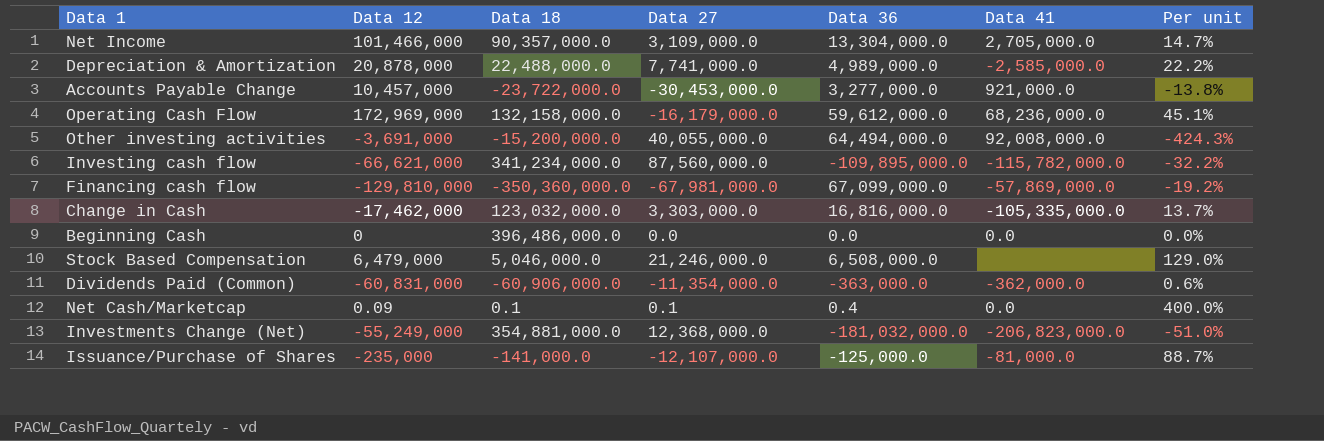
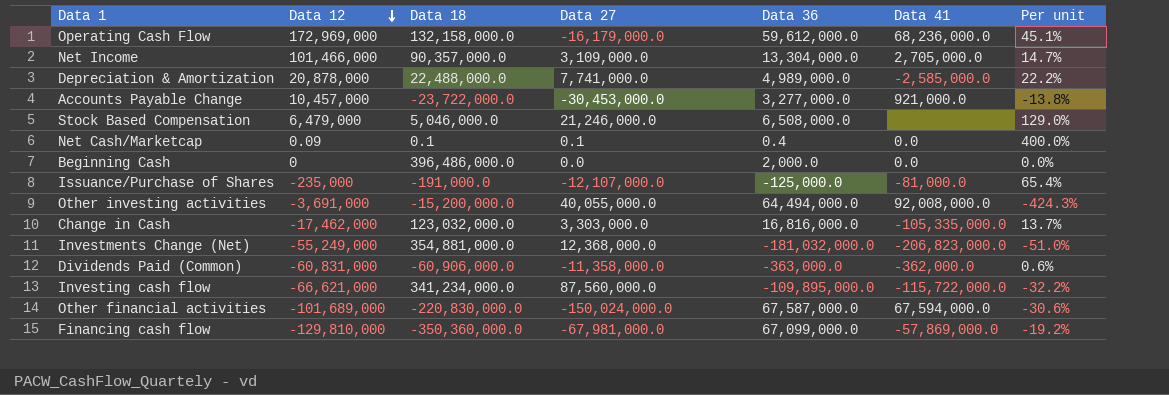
row order: none -> Data 12 descending
Beginning Cash | Data 36: 0.0 -> 2,000.0
Issuance/Purchase of Shares | Data 18: -141,000.0 -> -191,000.0
Issuance/Purchase of Shares | Per unit: 88.7% -> 65.4%
Dividends Paid (Common) | Data 27: -11,354,000.0 -> -11,358,000.0
Investing cash flow | Data 41: -115,782,000.0 -> -115,722,000.0
row Other financial activities: none -> -101,689,000 | -220,830,000.0 | -150,024,000.0 | 67,587,000.0 | 67,594,000.0 | -30.6%

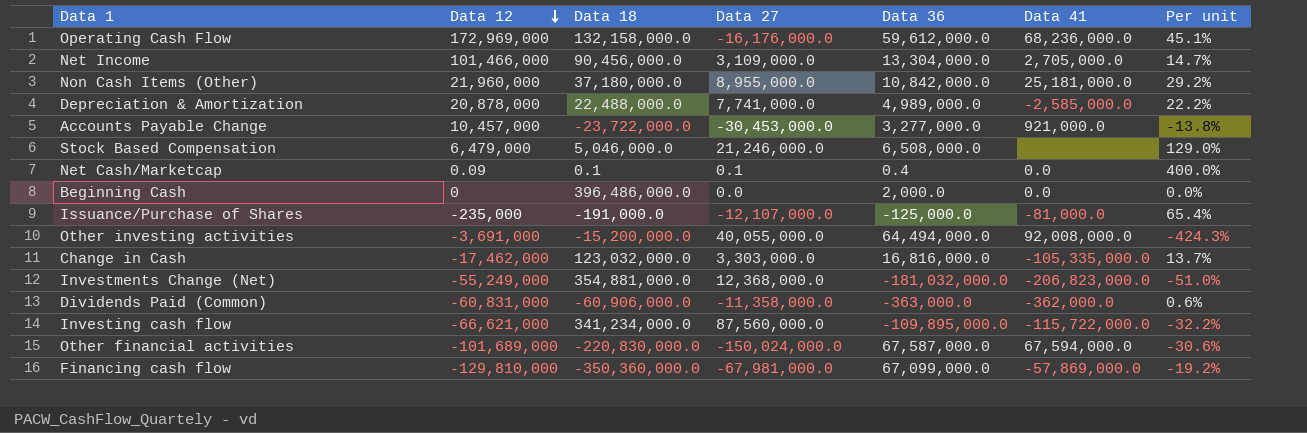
Operating Cash Flow | Data 27: -16,179,000.0 -> -16,176,000.0
Net Income | Data 18: 90,357,000.0 -> 90,456,000.0
row Non Cash Items (Other): none -> 21,960,000 | 37,180,000.0 | 8,955,000.0 | 10,842,000.0 | 25,181,000.0 | 29.2%

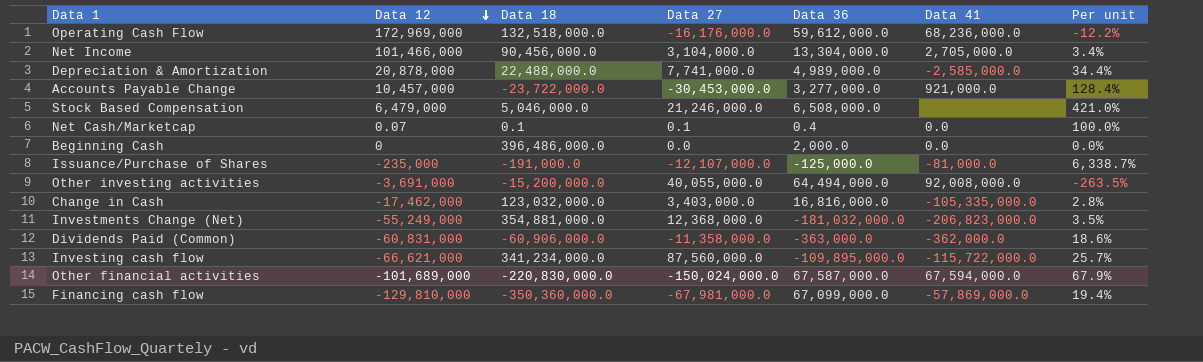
column Per unit | formula: [Data 36] / [Data 18] -> [Data 27] / [Data 18]
row Non Cash Items (Other): 21,960,000 | 37,180,000.0 | 8,955,000.0 | 10,842,000.0 | 25,181,000.0 | 29.2% -> none
Operating Cash Flow | Data 18: 132,158,000.0 -> 132,518,000.0
Net Income | Data 27: 3,109,000.0 -> 3,104,000.0
Net Cash/Marketcap | Data 12: 0.09 -> 0.07
Change in Cash | Data 27: 3,303,000.0 -> 3,403,000.0

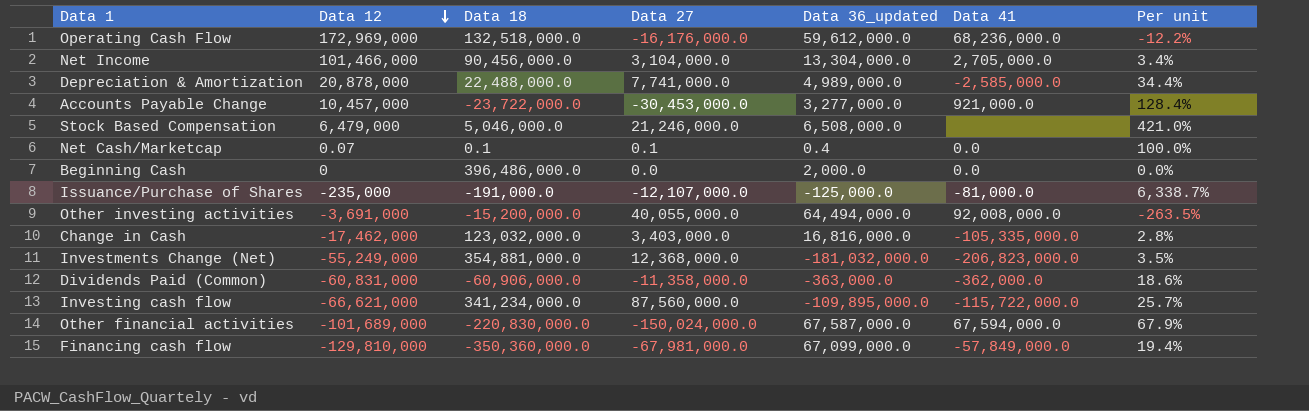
column name: Data 36 -> Data 36_updated
Financing cash flow | Data 41: -57,869,000.0 -> -57,849,000.0

